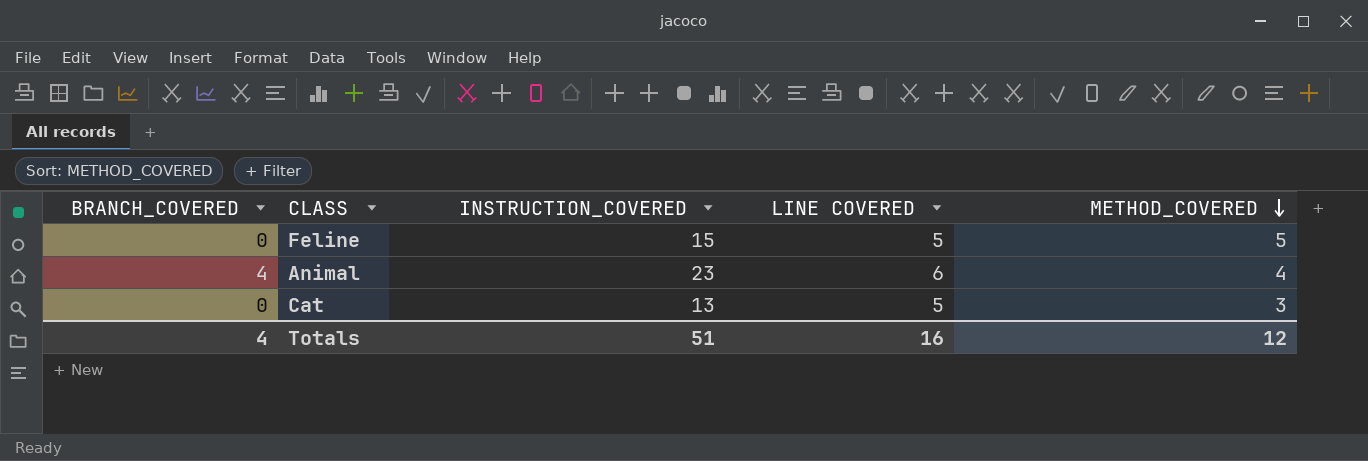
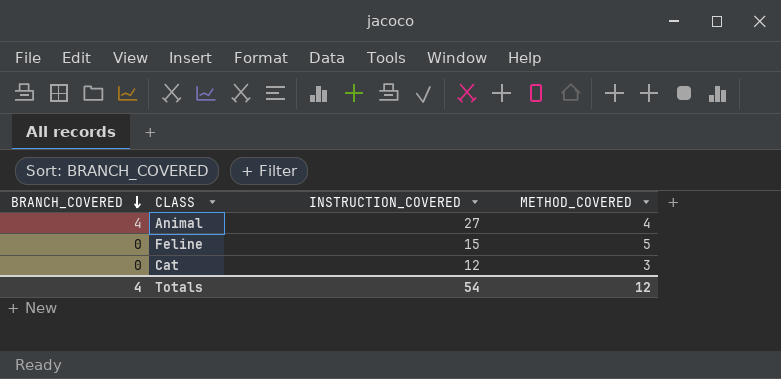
row order: METHOD_COVERED descending -> BRANCH_COVERED descending
column LINE COVERED | position: 4 -> none
Animal | INSTRUCTION_COVERED: 23 -> 27
Cat | INSTRUCTION_COVERED: 13 -> 12
Totals | INSTRUCTION_COVERED: 51 -> 54

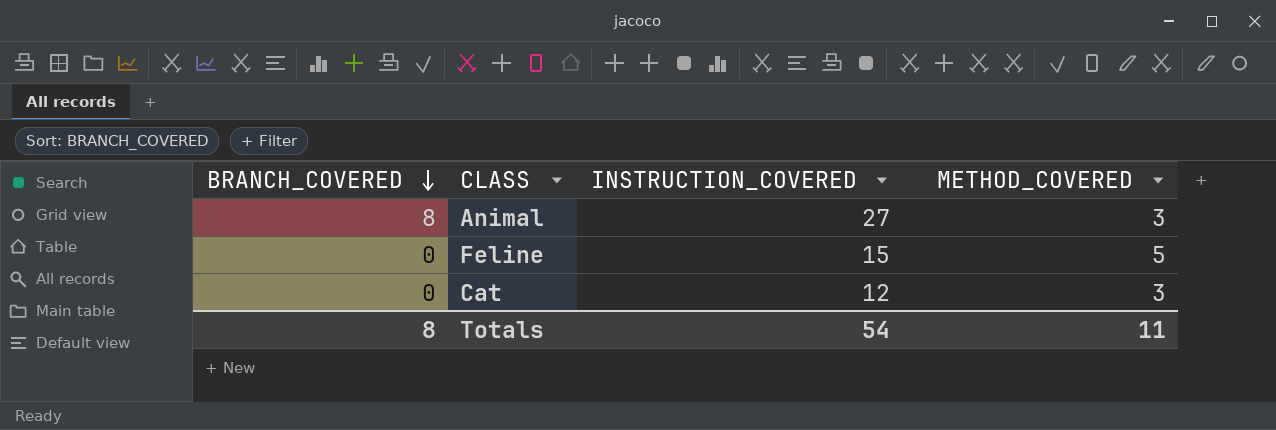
Animal | BRANCH_COVERED: 4 -> 8
Animal | METHOD_COVERED: 4 -> 3
Totals | BRANCH_COVERED: 4 -> 8
Totals | METHOD_COVERED: 12 -> 11

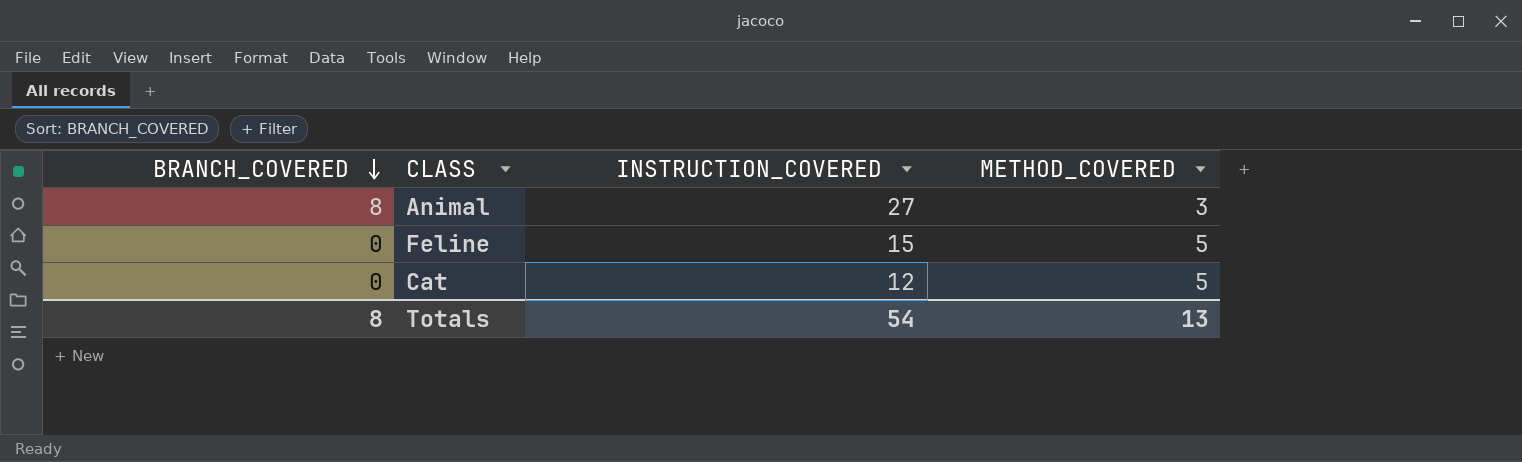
Cat | METHOD_COVERED: 3 -> 5
Totals | METHOD_COVERED: 11 -> 13

